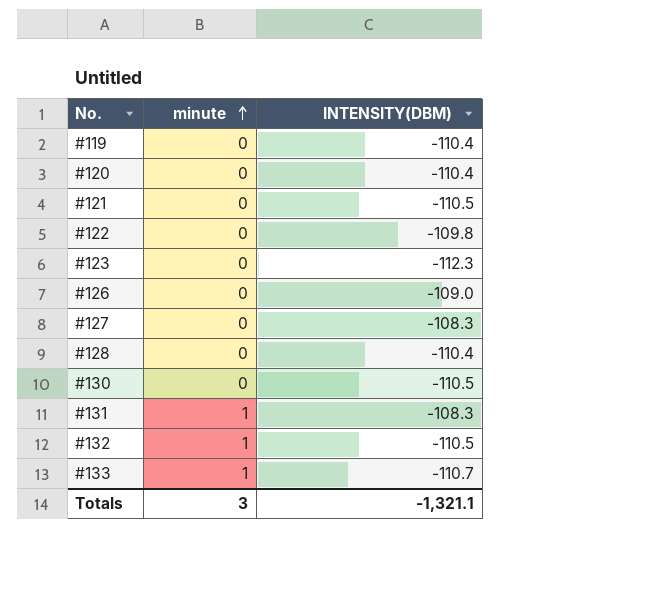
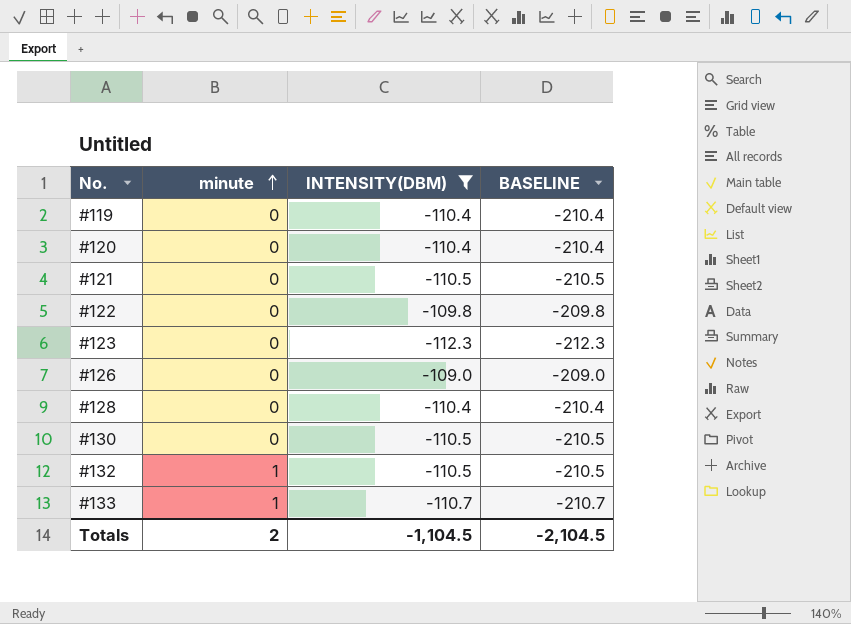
filter: none -> INTENSITY(DBM) != -108.3
column BASELINE | formula: none -> [INTENSITY(DBM)] - 100
Totals | minute: 3 -> 2
Totals | INTENSITY(DBM): -1,321.1 -> -1,104.5

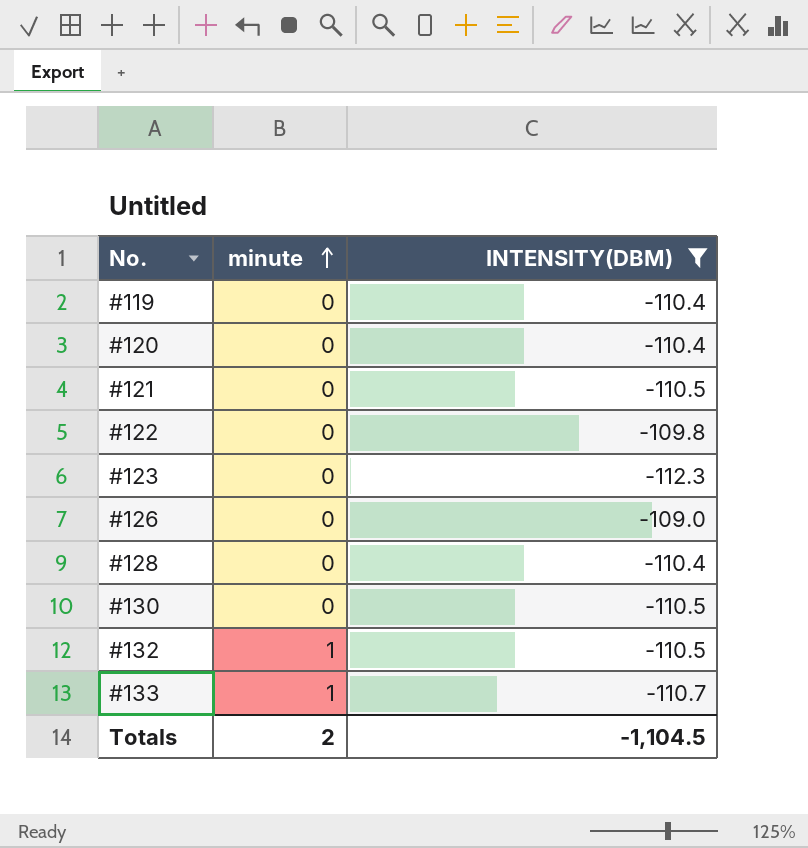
column BASELINE | formula: [INTENSITY(DBM)] - 100 -> none

